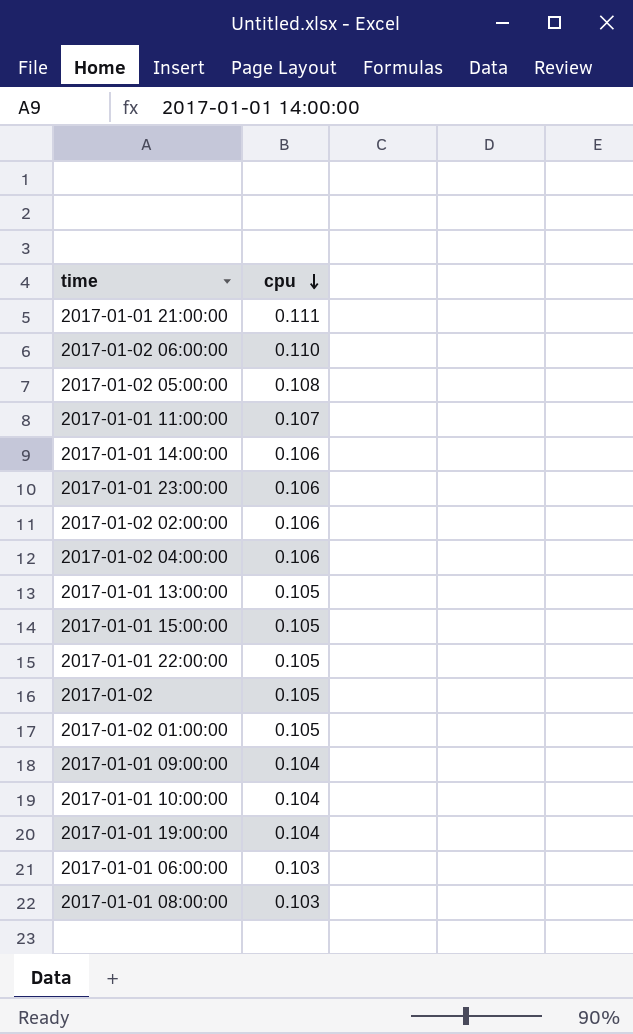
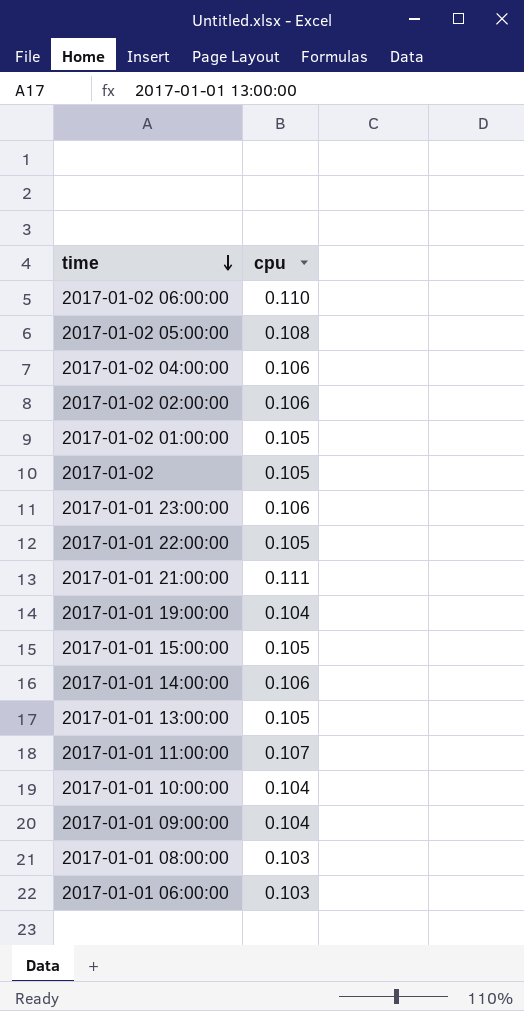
row order: cpu descending -> time descending

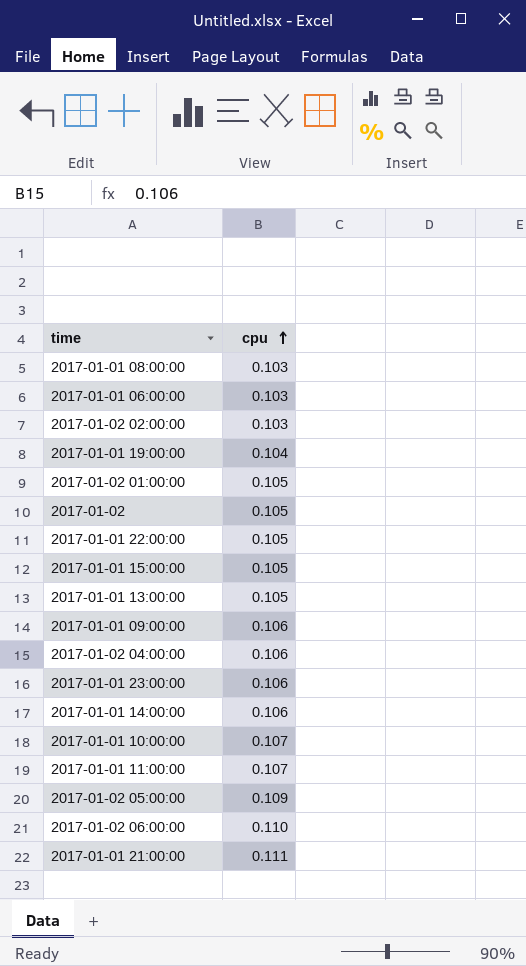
row order: time descending -> cpu ascending
2017-01-02 02:00:00 | cpu: 0.106 -> 0.103
2017-01-01 09:00:00 | cpu: 0.104 -> 0.106
2017-01-01 10:00:00 | cpu: 0.104 -> 0.107
2017-01-02 05:00:00 | cpu: 0.108 -> 0.109

